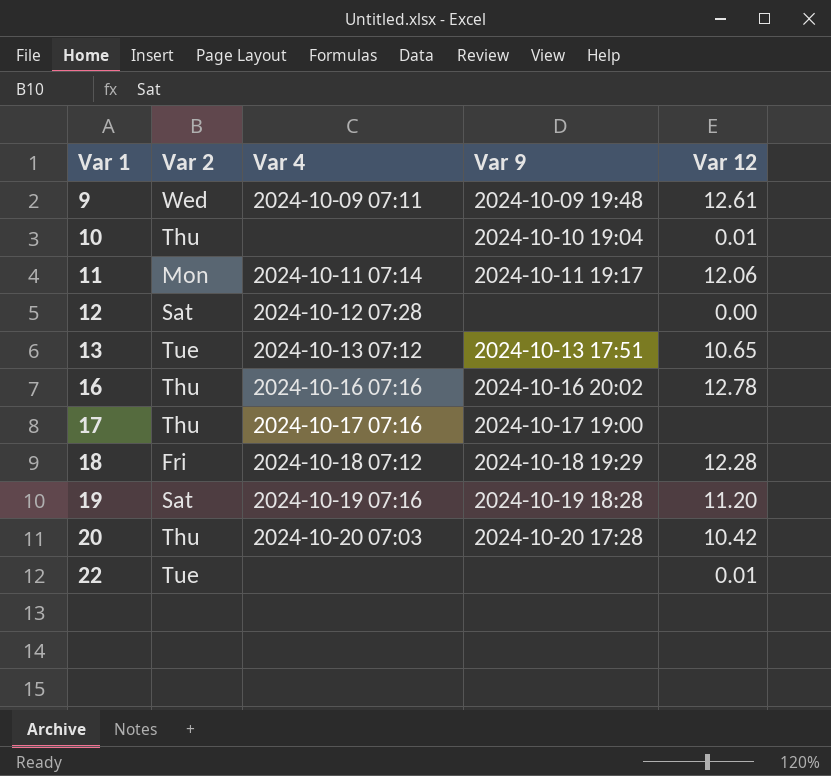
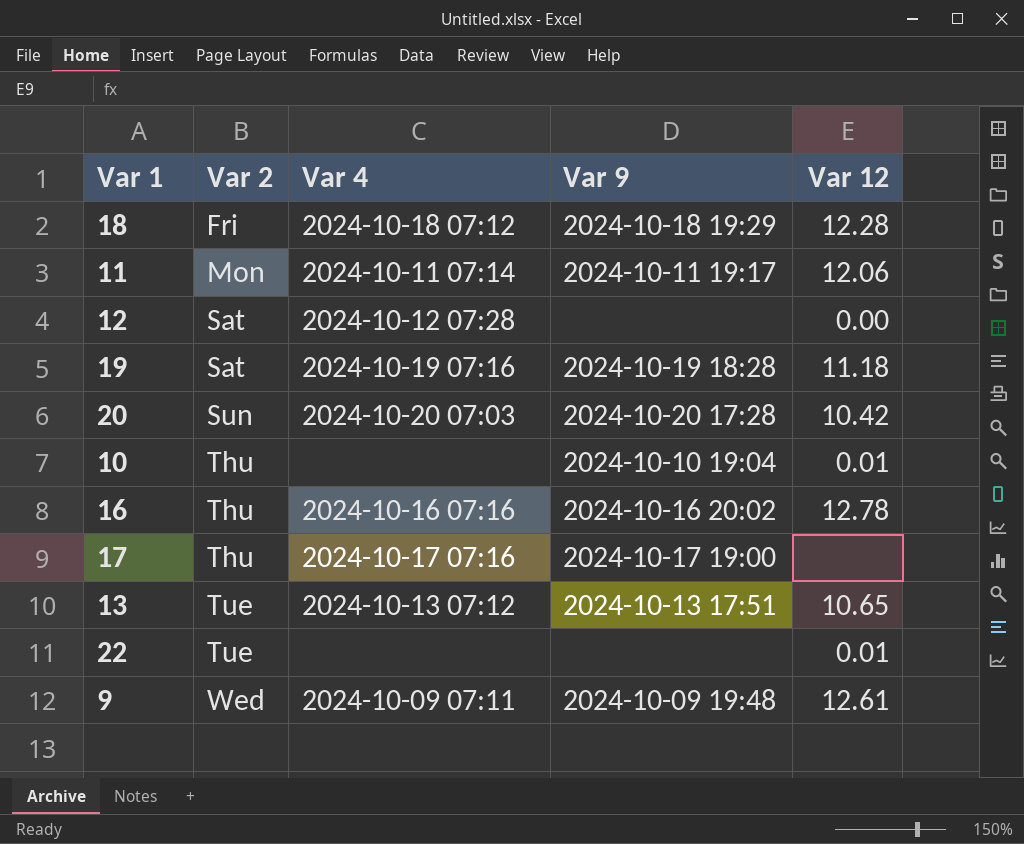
row order: Var 1 ascending -> Var 2 ascending
19 | Var 12: 11.20 -> 11.18
20 | Var 2: Thu -> Sun

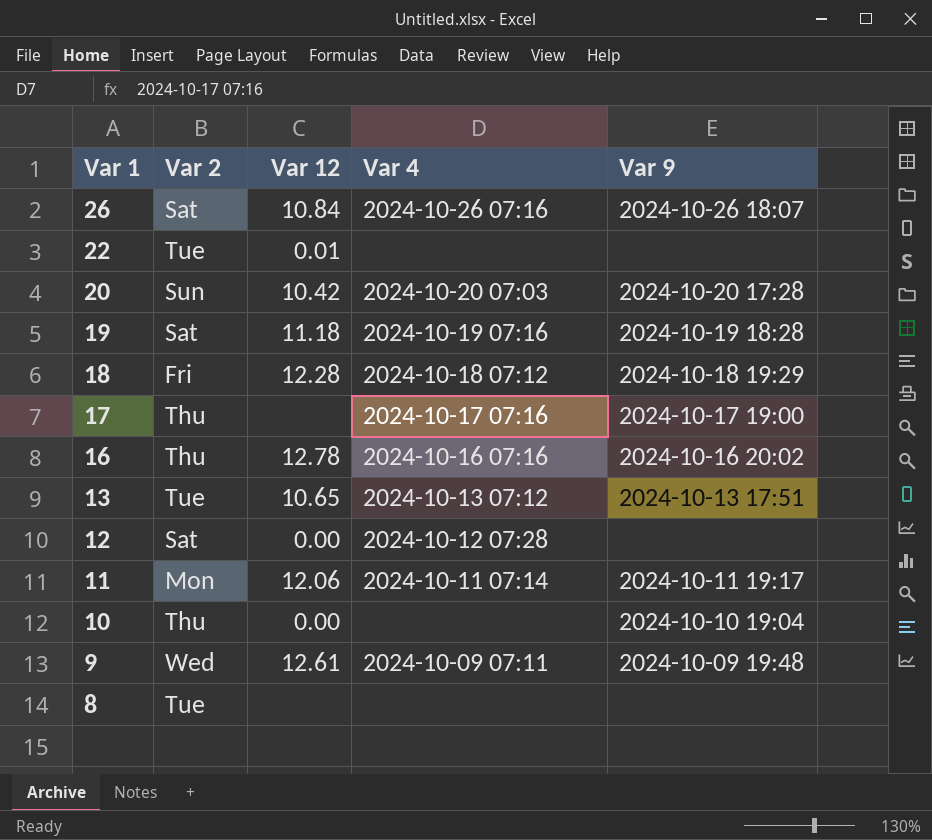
row order: Var 2 ascending -> Var 1 descending
column Var 12 | position: 5 -> 3
row 26: none -> Sat | 10.84 | 2024-10-26 07:16 | 2024-10-26 18:07
10 | Var 12: 0.01 -> 0.00
row 8: none -> Tue | none | none | none

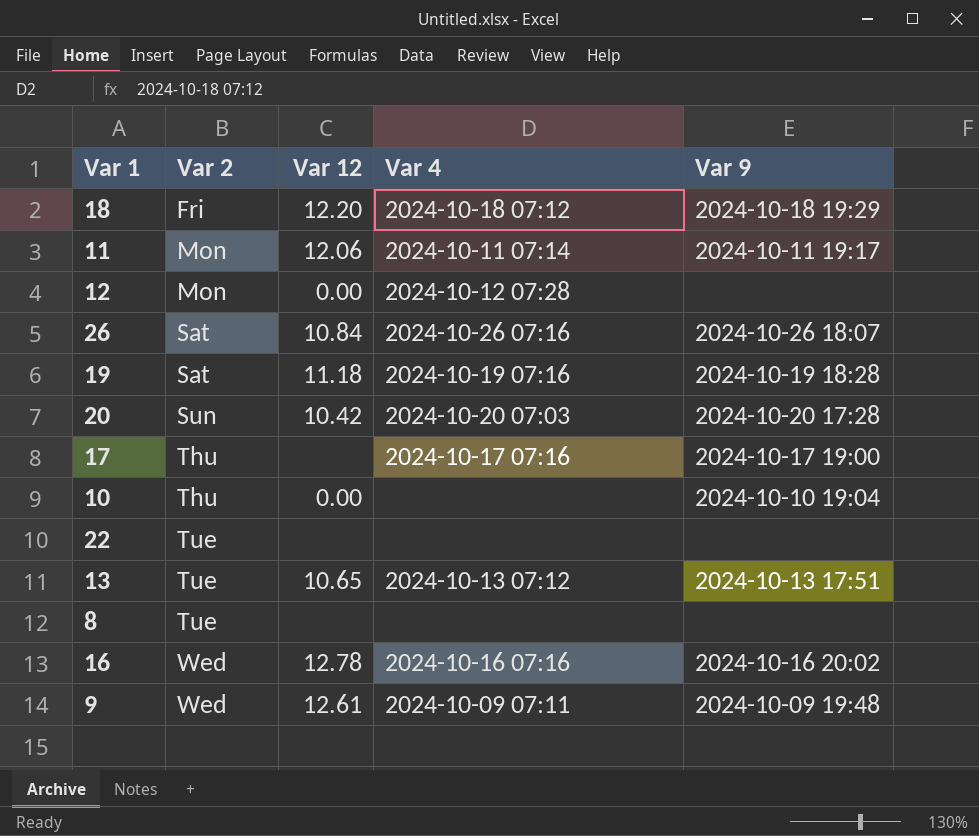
row order: Var 1 descending -> Var 2 ascending
18 | Var 12: 12.28 -> 12.20
12 | Var 2: Sat -> Mon
22 | Var 12: 0.01 -> none
16 | Var 2: Thu -> Wed

